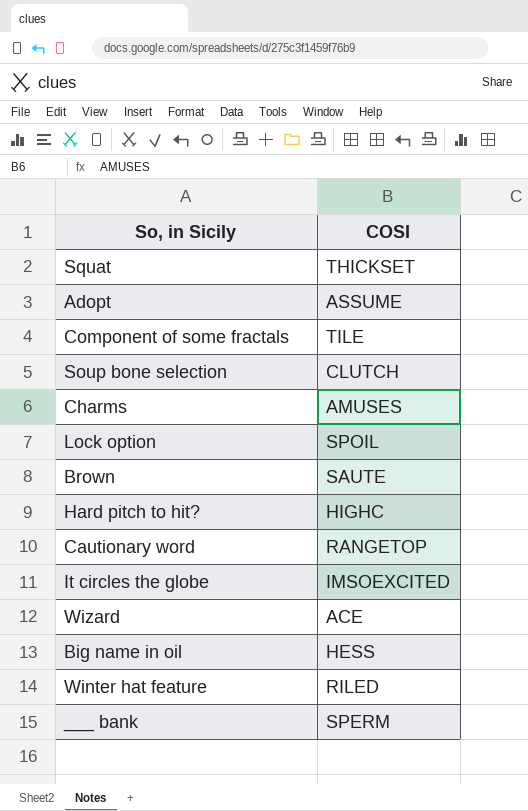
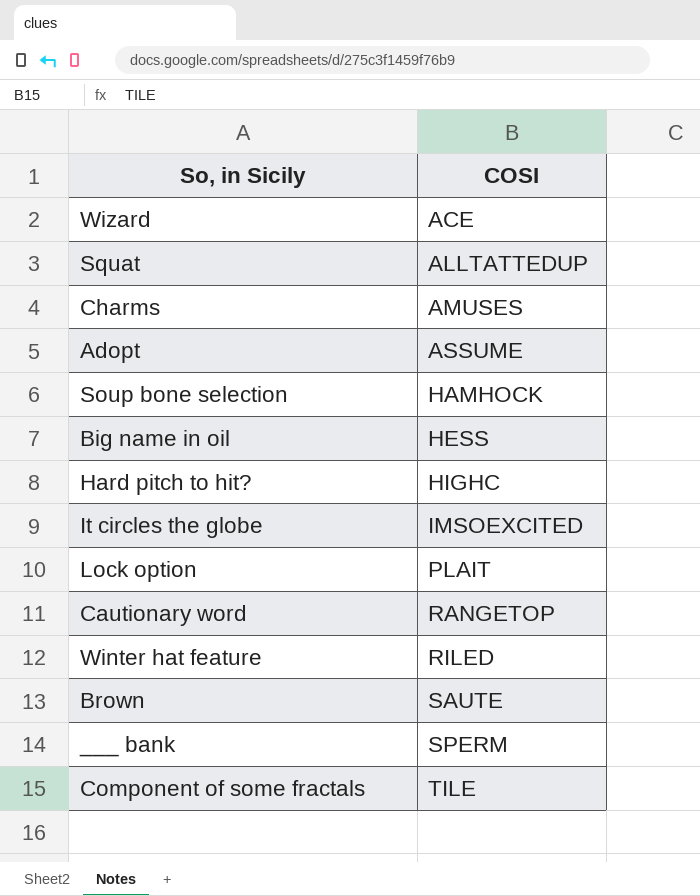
row order: none -> COSI ascending
Squat | COSI: THICKSET -> ALLTATTEDUP
Soup bone selection | COSI: CLUTCH -> HAMHOCK
Lock option | COSI: SPOIL -> PLAIT

